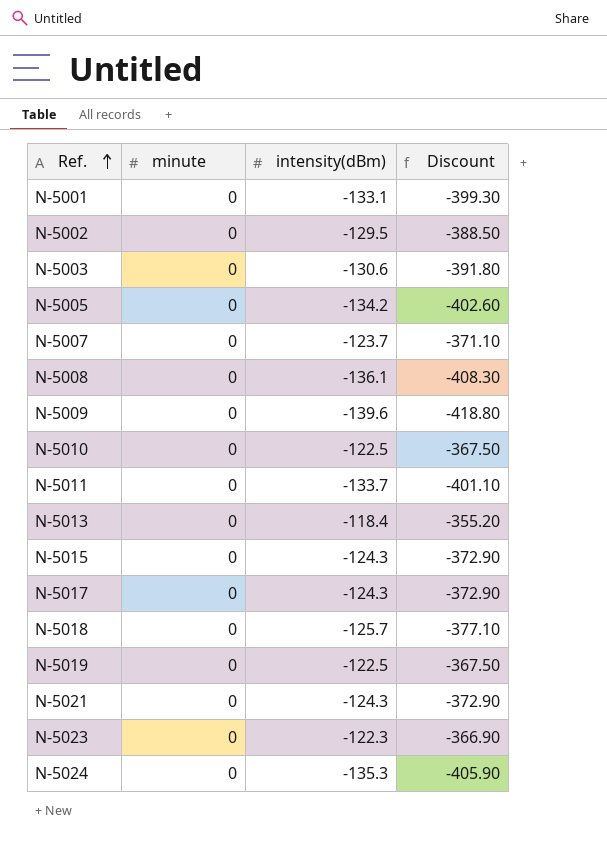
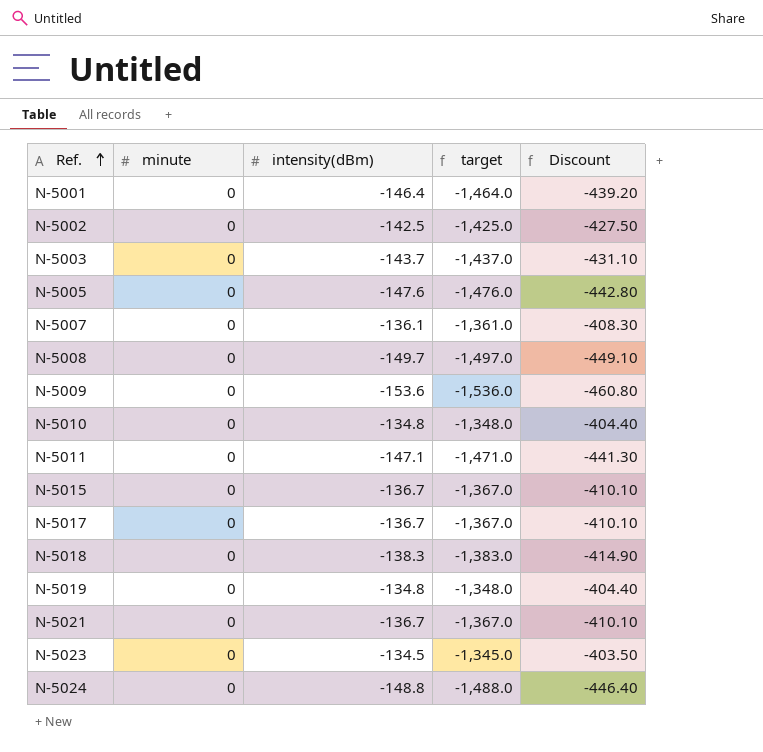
column target | formula: none -> [intensity(dBm)] * 10
row N-5013: 0 | -118.4 | -355.20 -> none
N-5001 | intensity(dBm): -133.1 -> -146.4
N-5001 | Discount: -399.30 -> -439.20
N-5002 | intensity(dBm): -129.5 -> -142.5
N-5002 | Discount: -388.50 -> -427.50
N-5003 | intensity(dBm): -130.6 -> -143.7
N-5003 | Discount: -391.80 -> -431.10
N-5005 | intensity(dBm): -134.2 -> -147.6
N-5005 | Discount: -402.60 -> -442.80
N-5007 | intensity(dBm): -123.7 -> -136.1
N-5007 | Discount: -371.10 -> -408.30
N-5008 | intensity(dBm): -136.1 -> -149.7
N-5008 | Discount: -408.30 -> -449.10
N-5009 | intensity(dBm): -139.6 -> -153.6
N-5009 | Discount: -418.80 -> -460.80
N-5010 | intensity(dBm): -122.5 -> -134.8
N-5010 | Discount: -367.50 -> -404.40
N-5011 | intensity(dBm): -133.7 -> -147.1
N-5011 | Discount: -401.10 -> -441.30
N-5015 | intensity(dBm): -124.3 -> -136.7
N-5015 | Discount: -372.90 -> -410.10
N-5017 | intensity(dBm): -124.3 -> -136.7
N-5017 | Discount: -372.90 -> -410.10
N-5018 | intensity(dBm): -125.7 -> -138.3
N-5018 | Discount: -377.10 -> -414.90
N-5019 | intensity(dBm): -122.5 -> -134.8
N-5019 | Discount: -367.50 -> -404.40
N-5021 | intensity(dBm): -124.3 -> -136.7
N-5021 | Discount: -372.90 -> -410.10
N-5023 | intensity(dBm): -122.3 -> -134.5
N-5023 | Discount: -366.90 -> -403.50
N-5024 | intensity(dBm): -135.3 -> -148.8
N-5024 | Discount: -405.90 -> -446.40

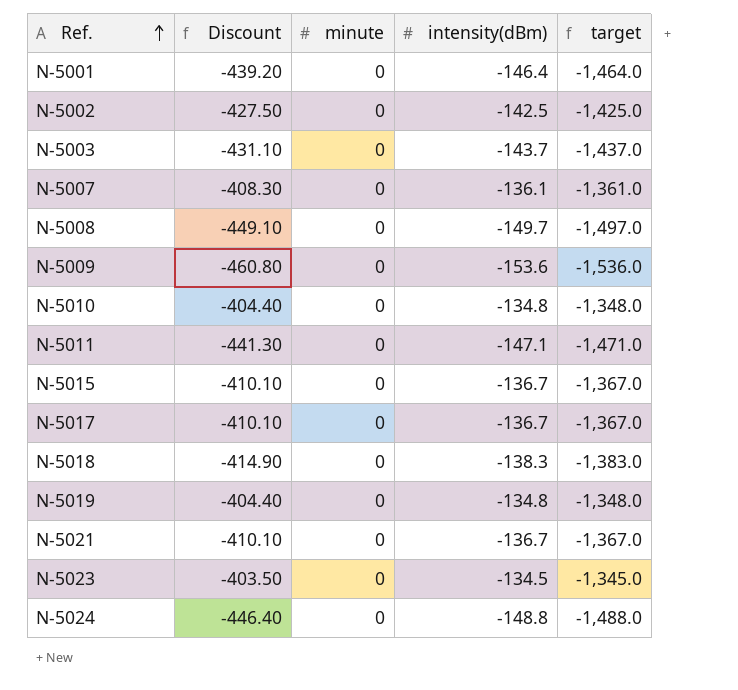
column Discount | position: 5 -> 2
row N-5005: 0 | -147.6 | -1,476.0 | -442.80 -> none

